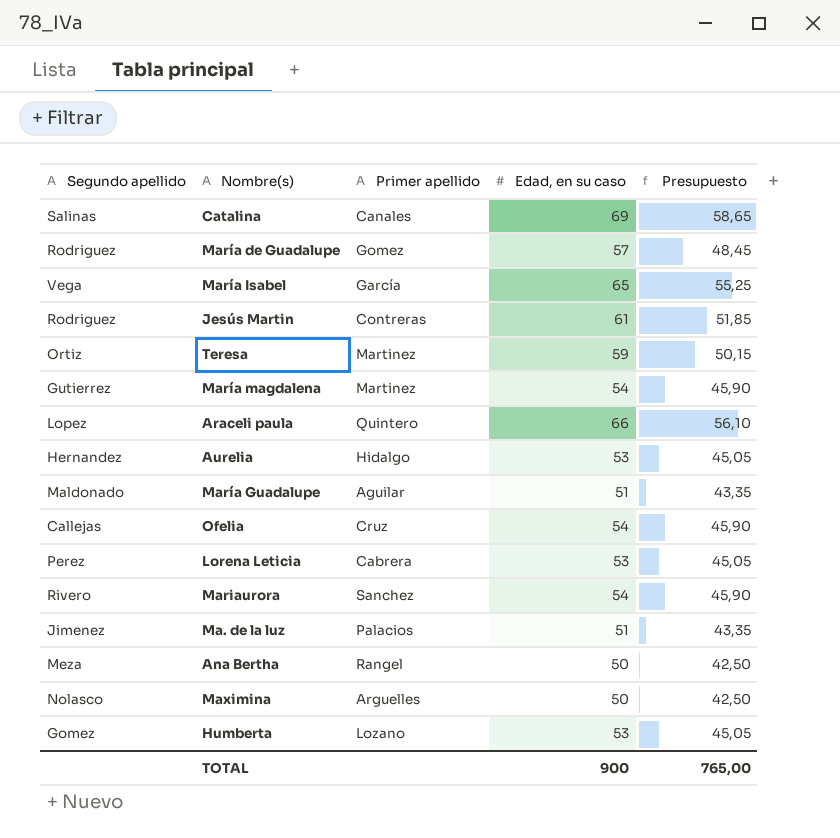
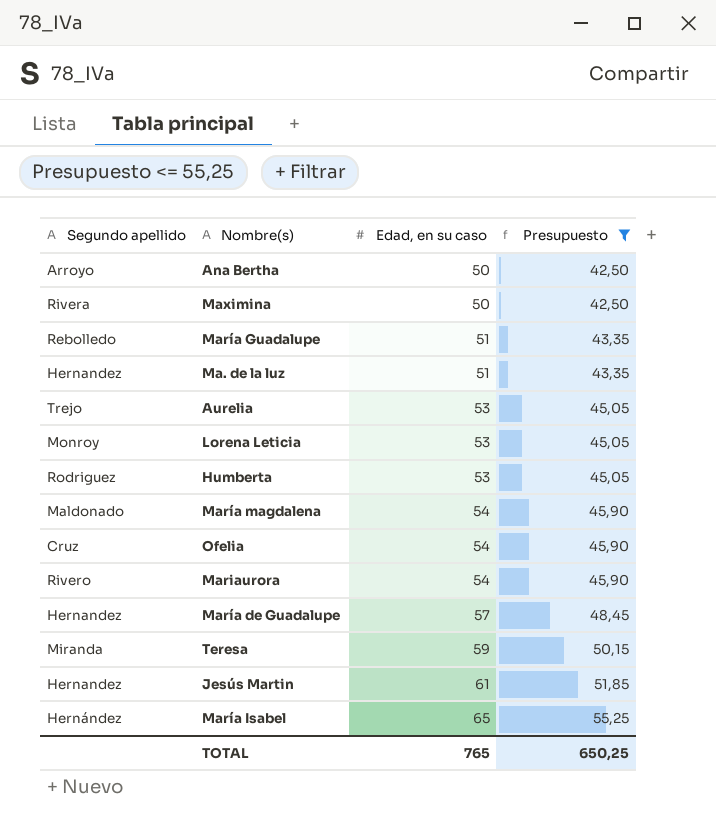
filter: none -> Presupuesto <= 55,25
row order: none -> Edad, en su caso ascending
column Primer apellido | position: 3 -> none
Ana Bertha | Segundo apellido: Meza -> Arroyo
Maximina | Segundo apellido: Nolasco -> Rivera
María Guadalupe | Segundo apellido: Maldonado -> Rebolledo
Ma. de la luz | Segundo apellido: Jimenez -> Hernandez
Aurelia | Segundo apellido: Hernandez -> Trejo
Lorena Leticia | Segundo apellido: Perez -> Monroy
Humberta | Segundo apellido: Gomez -> Rodriguez
María magdalena | Segundo apellido: Gutierrez -> Maldonado
Ofelia | Segundo apellido: Callejas -> Cruz
María de Guadalupe | Segundo apellido: Rodriguez -> Hernandez
Teresa | Segundo apellido: Ortiz -> Miranda
Jesús Martin | Segundo apellido: Rodriguez -> Hernandez
María Isabel | Segundo apellido: Vega -> Hernández
TOTAL | Edad, en su caso: 900 -> 765
TOTAL | Presupuesto: 765,00 -> 650,25

